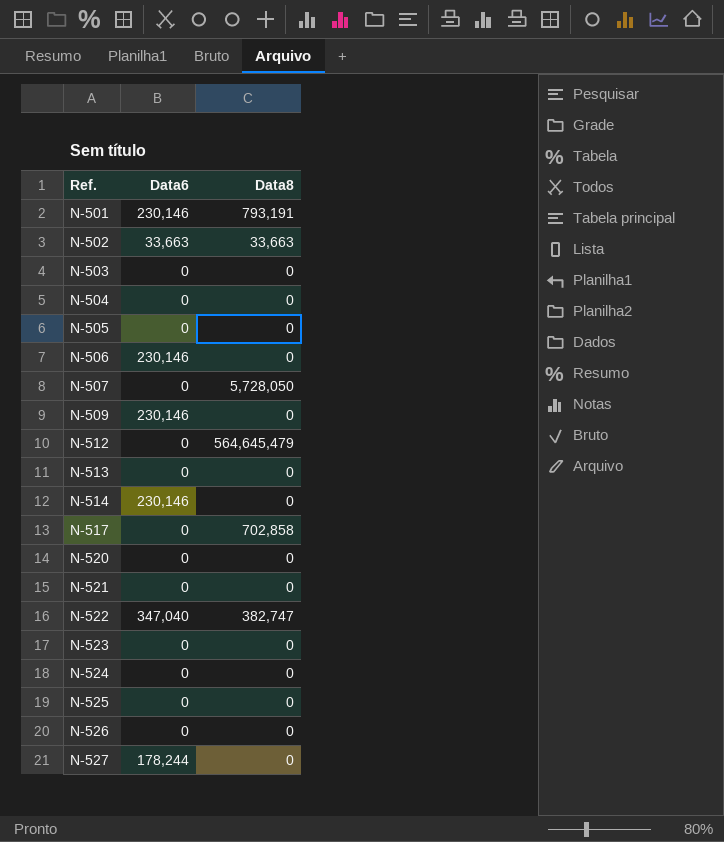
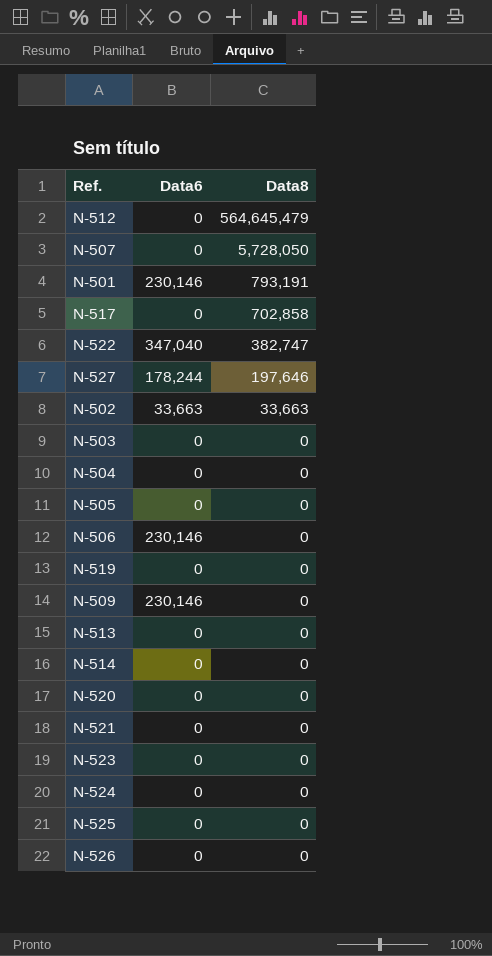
row order: Ref. ascending -> Data8 descending
N-527 | Data8: 0 -> 197,646
row N-519: none -> 0 | 0
N-514 | Data6: 230,146 -> 0

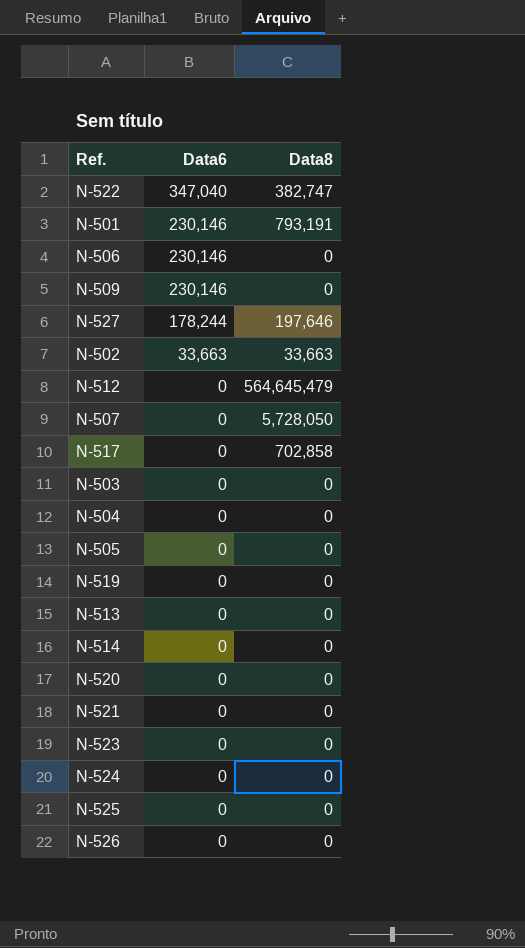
row order: Data8 descending -> Data6 descending

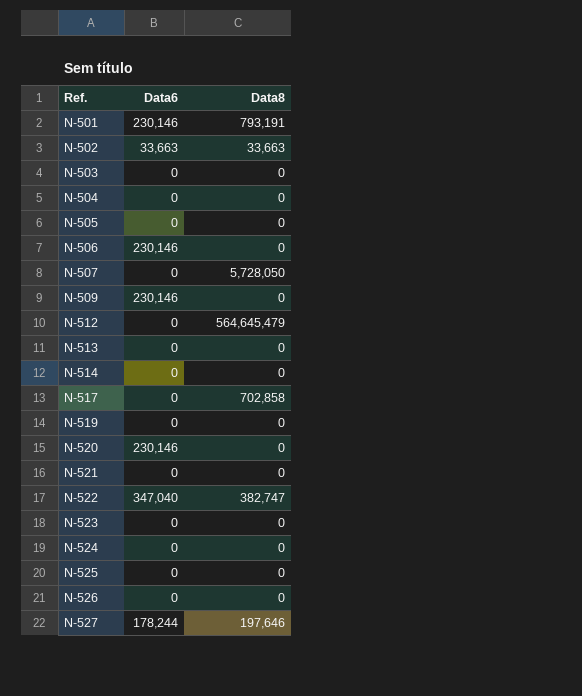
row order: Data6 descending -> Ref. ascending
N-520 | Data6: 0 -> 230,146

